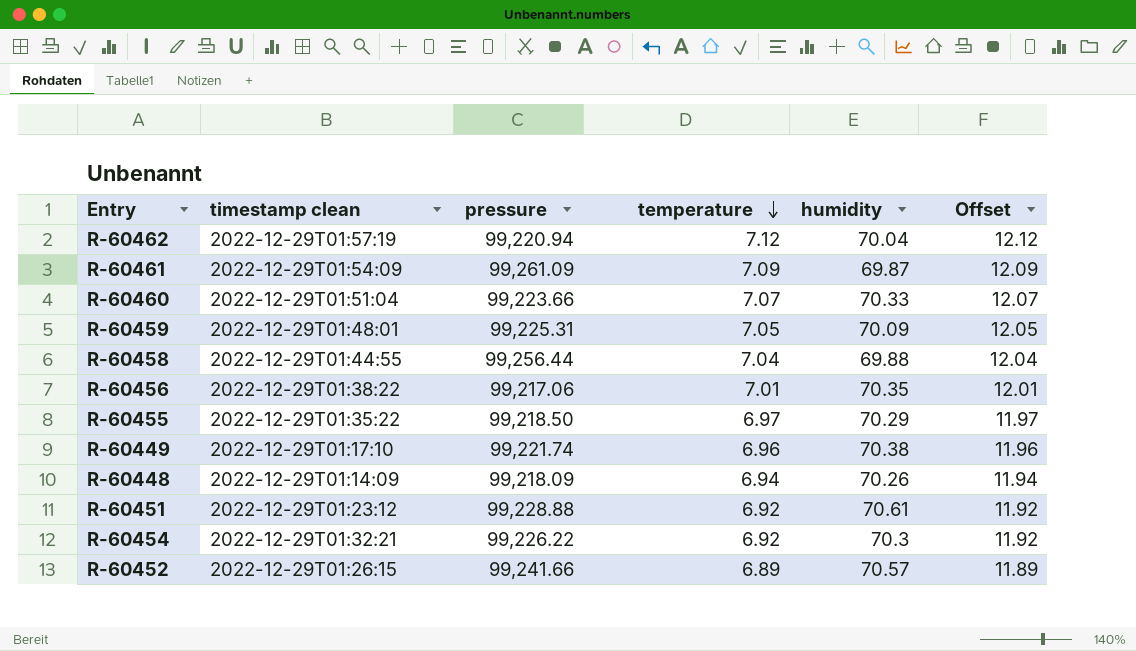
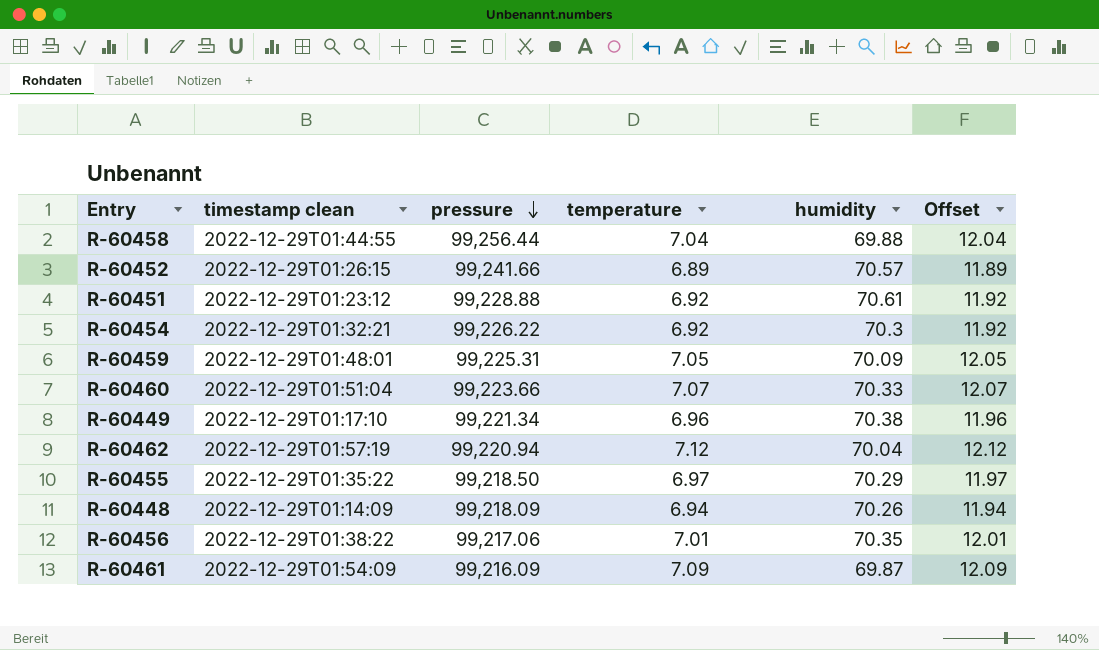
row order: temperature descending -> pressure descending
R-60449 | pressure: 99,221.74 -> 99,221.34
R-60461 | pressure: 99,261.09 -> 99,216.09

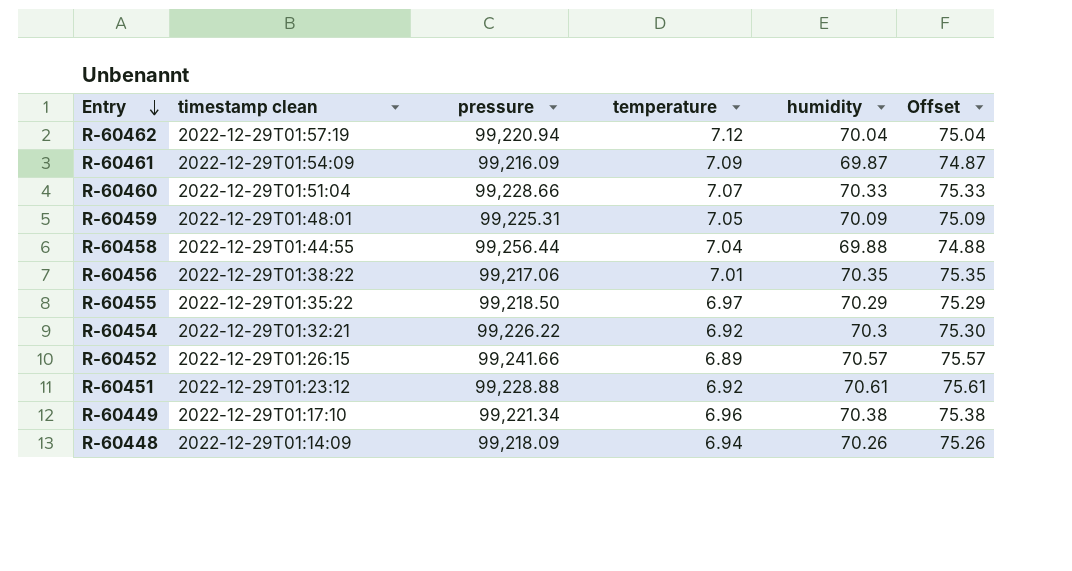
row order: pressure descending -> Entry descending
column Offset | formula: [temperature] + 5 -> [humidity] + 5
R-60460 | pressure: 99,223.66 -> 99,228.66

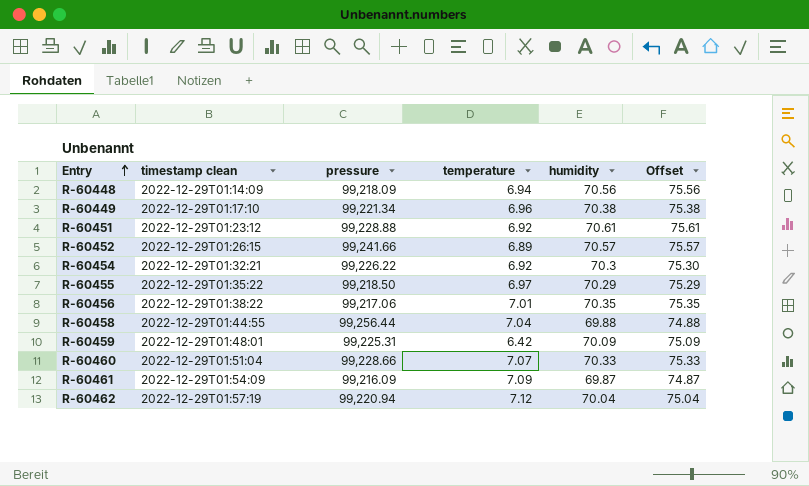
row order: Entry descending -> Entry ascending
R-60448 | humidity: 70.26 -> 70.56
R-60448 | Offset: 75.26 -> 75.56
R-60459 | temperature: 7.05 -> 6.42

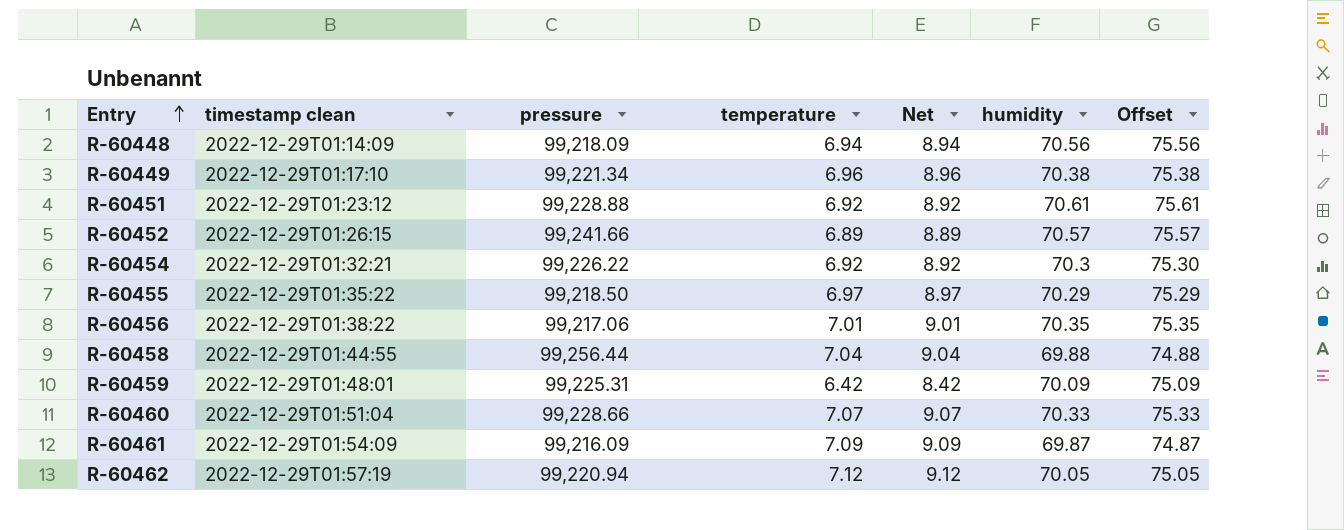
column Net | formula: none -> [temperature] + 2
R-60462 | humidity: 70.04 -> 70.05
R-60462 | Offset: 75.04 -> 75.05

